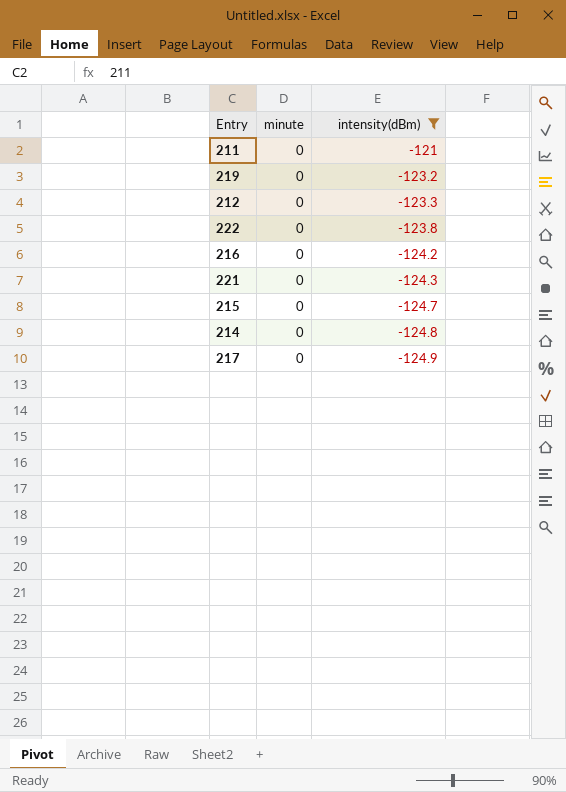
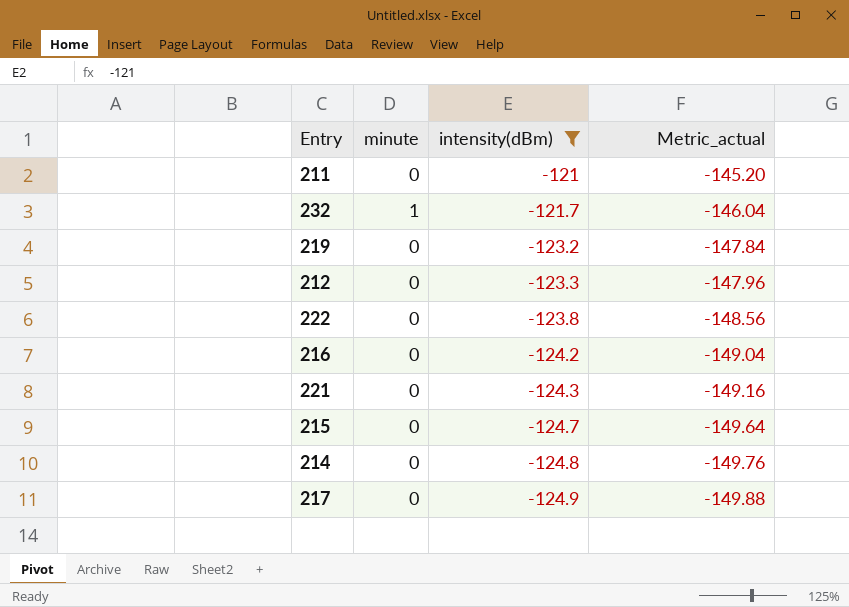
column Metric_actual | formula: none -> [intensity(dBm)] * 1.2
row 232: none -> 1 | -121.7 | -146.04

